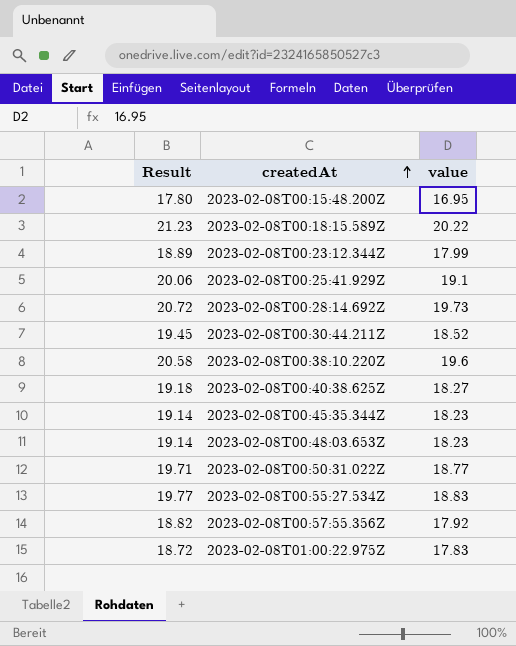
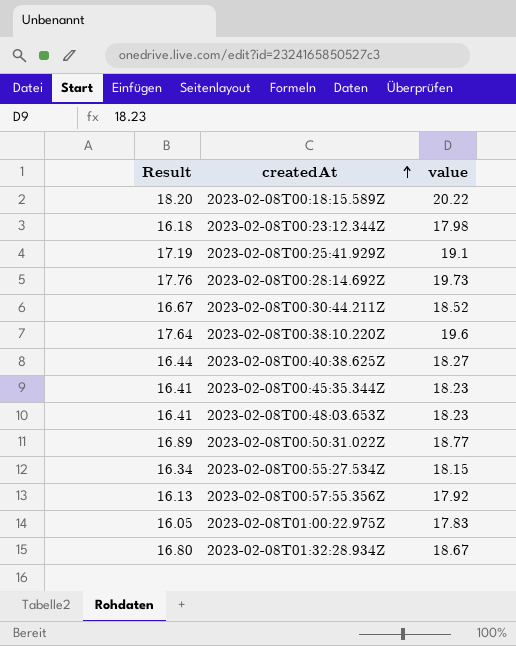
column Result | formula: [value] * 1.05 -> [value] * 0.9
row 2023-02-08T00:15:48.200Z: 17.80 | 16.95 -> none
2023-02-08T00:23:12.344Z | value: 17.99 -> 17.98
2023-02-08T00:55:27.534Z | value: 18.83 -> 18.15
row 2023-02-08T01:32:28.934Z: none -> 16.80 | 18.67

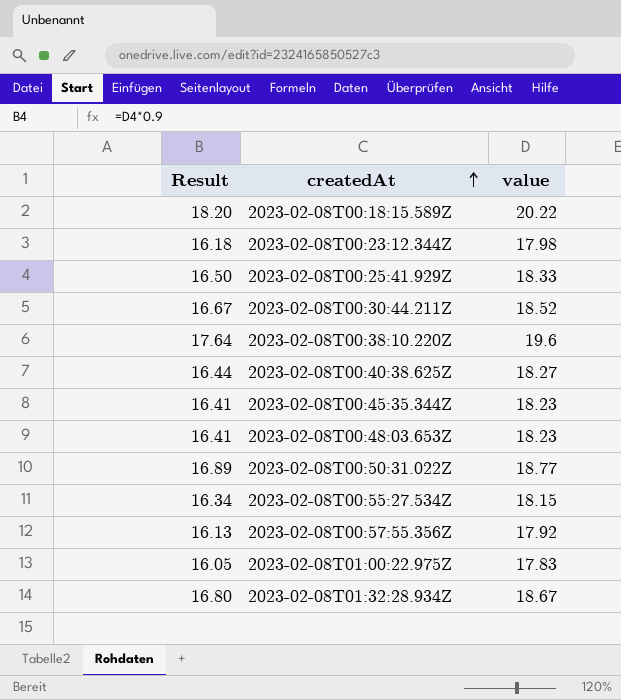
row 2023-02-08T00:28:14.692Z: 17.76 | 19.73 -> none
2023-02-08T00:25:41.929Z | Result: 17.19 -> 16.50
2023-02-08T00:25:41.929Z | value: 19.1 -> 18.33

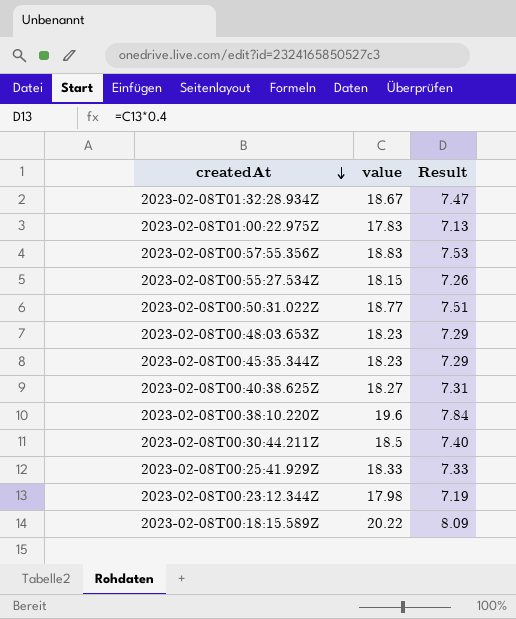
row order: createdAt ascending -> createdAt descending
column Result | formula: [value] * 0.9 -> [value] * 0.4
column Result | position: 1 -> 3
2023-02-08T00:57:55.356Z | value: 17.92 -> 18.83
2023-02-08T00:30:44.211Z | value: 18.52 -> 18.5

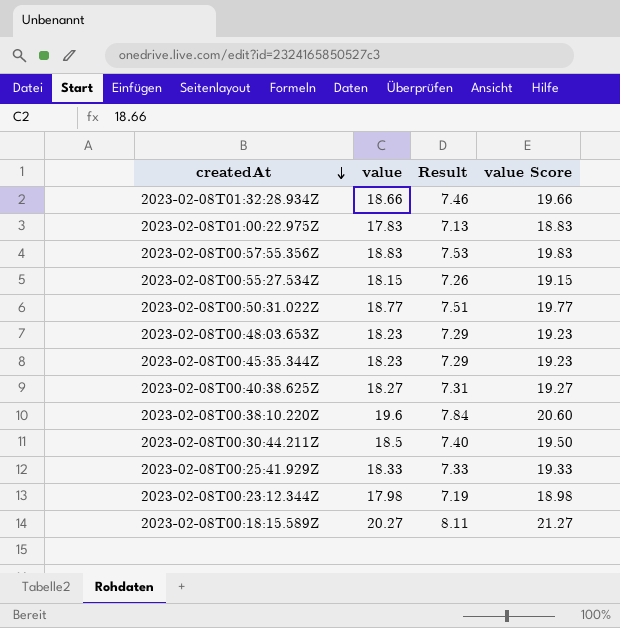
column value Score | formula: none -> [value] + 1
2023-02-08T01:32:28.934Z | value: 18.67 -> 18.66
2023-02-08T01:32:28.934Z | Result: 7.47 -> 7.46
2023-02-08T00:18:15.589Z | value: 20.22 -> 20.27
2023-02-08T00:18:15.589Z | Result: 8.09 -> 8.11

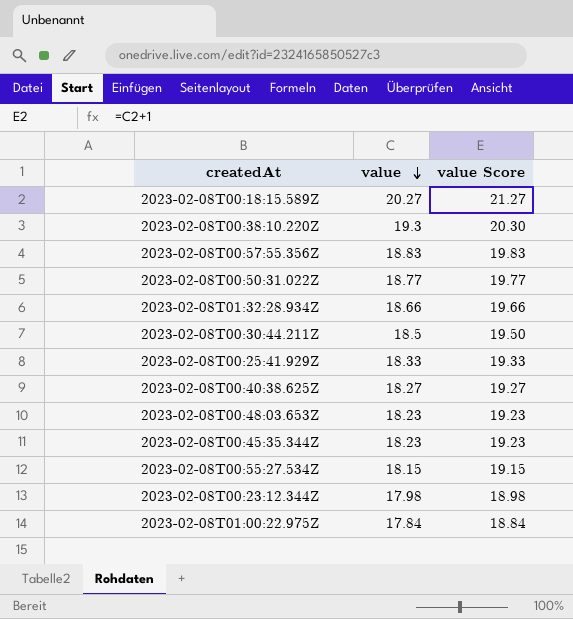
row order: createdAt descending -> value descending
column Result | formula: [value] * 0.4 -> none
2023-02-08T00:38:10.220Z | value: 19.6 -> 19.3
2023-02-08T00:38:10.220Z | value Score: 20.60 -> 20.30
2023-02-08T01:00:22.975Z | value: 17.83 -> 17.84
2023-02-08T01:00:22.975Z | value Score: 18.83 -> 18.84

